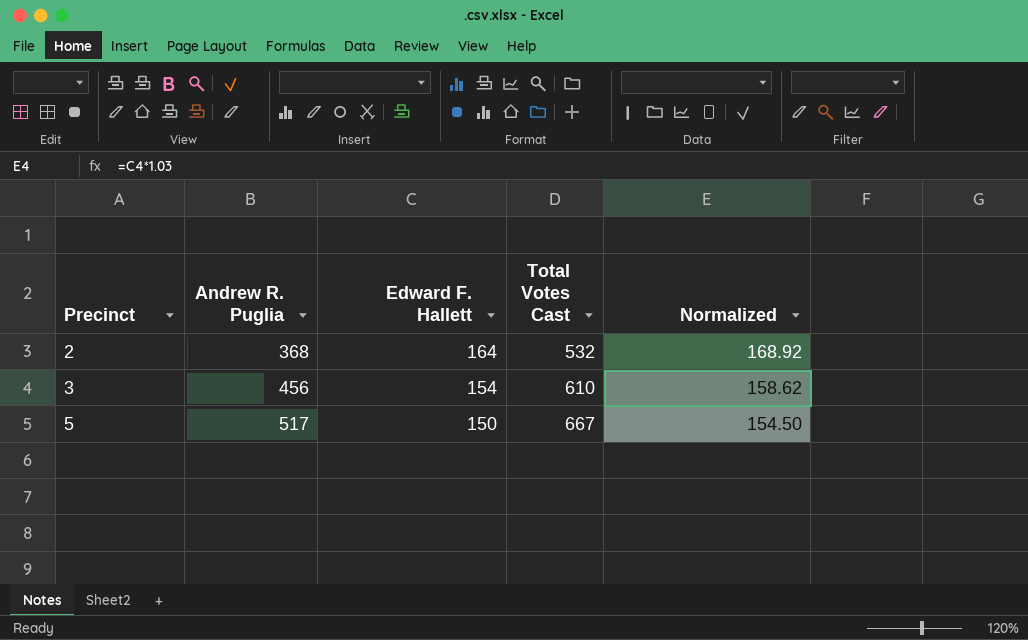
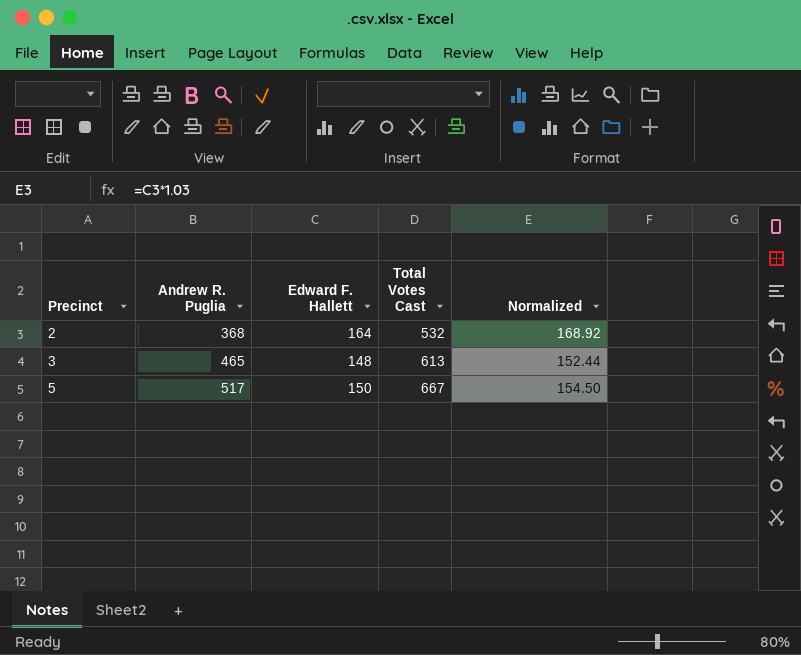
3 | Andrew R. Puglia: 456 -> 465
3 | Edward F. Hallett: 154 -> 148
3 | Total Votes Cast: 610 -> 613
3 | Normalized: 158.62 -> 152.44

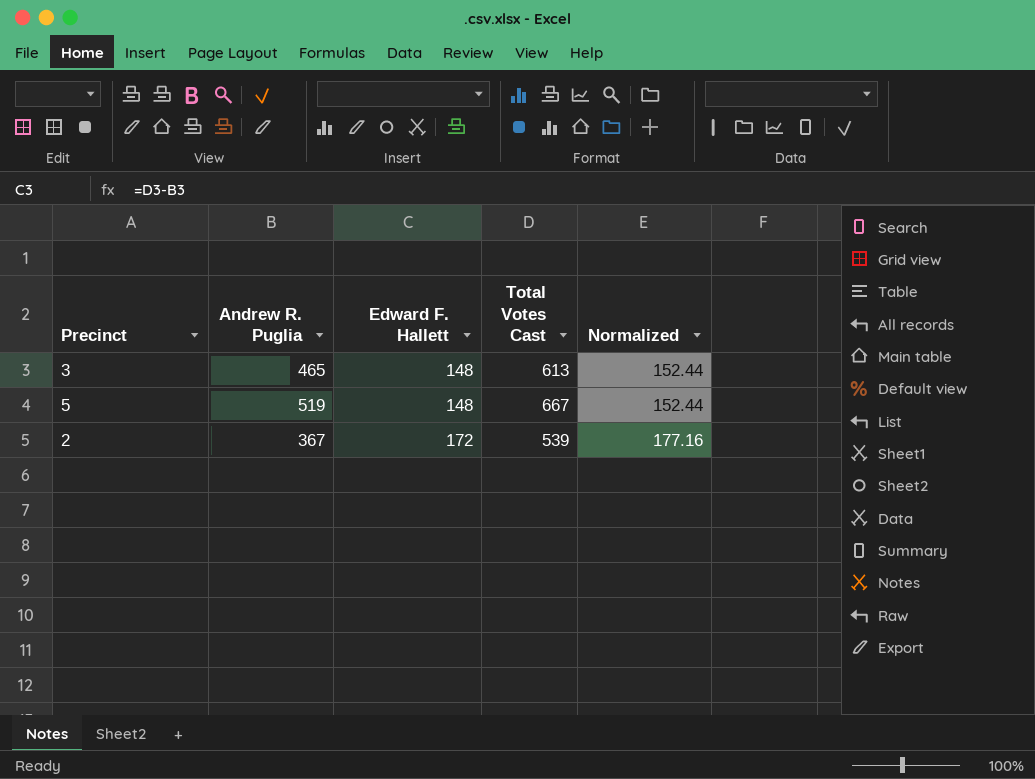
row order: Precinct ascending -> Edward F. Hallett ascending
5 | Andrew R. Puglia: 517 -> 519
5 | Edward F. Hallett: 150 -> 148
5 | Normalized: 154.50 -> 152.44
2 | Andrew R. Puglia: 368 -> 367
2 | Edward F. Hallett: 164 -> 172
2 | Total Votes Cast: 532 -> 539
2 | Normalized: 168.92 -> 177.16

